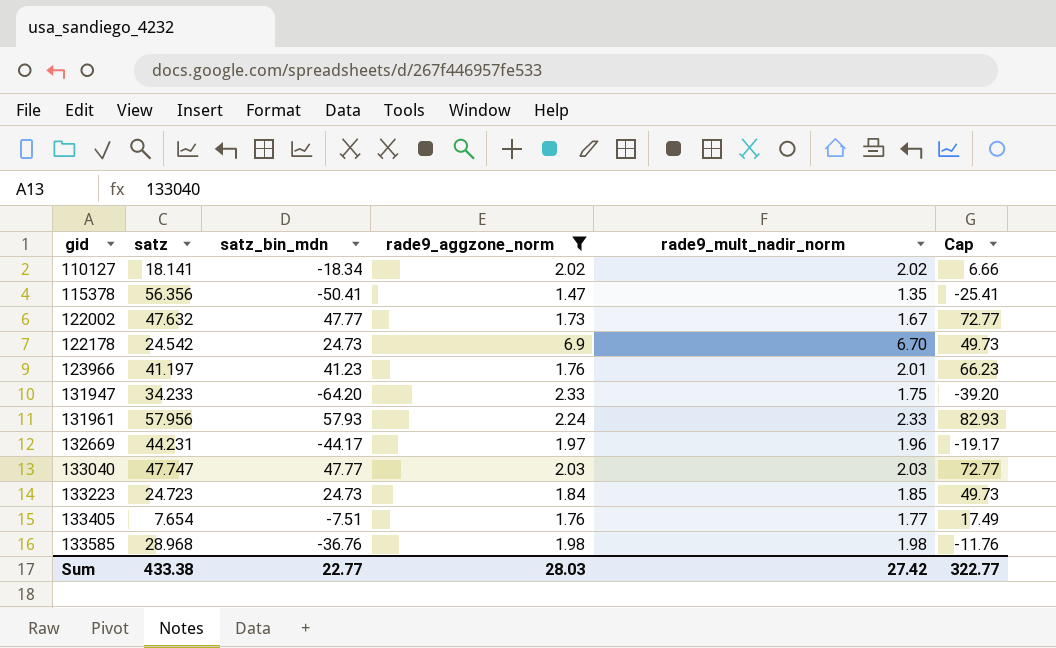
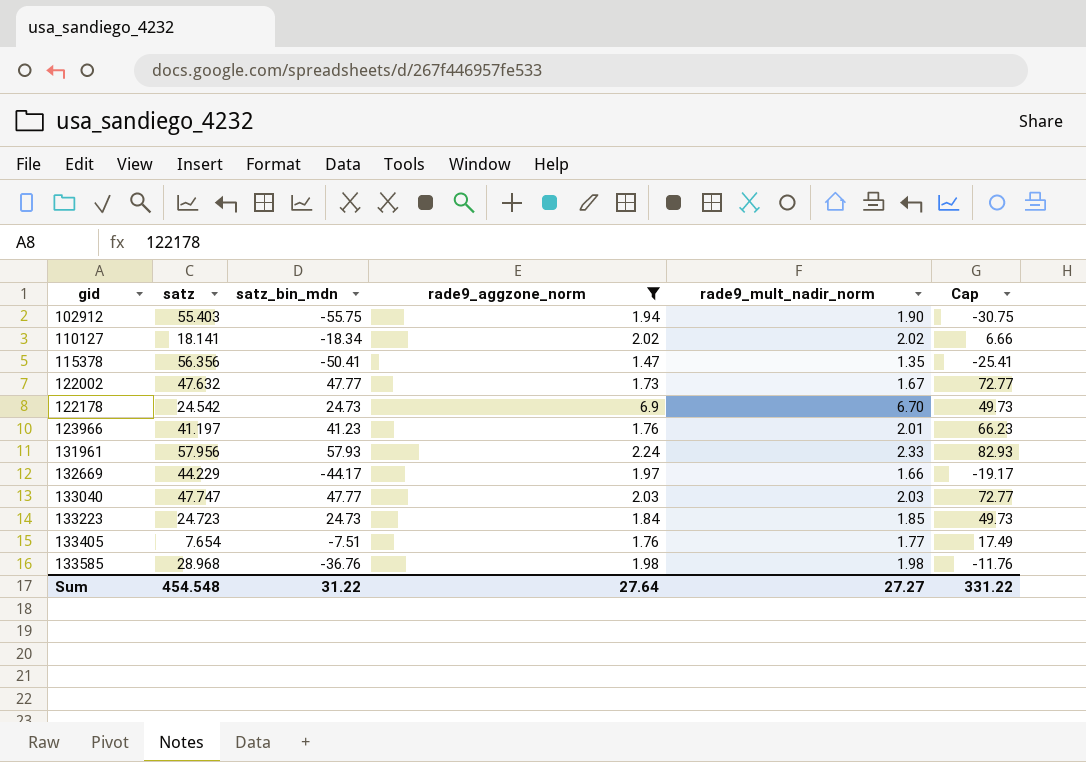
row 131947: 34.233 | -64.20 | 2.33 | 1.75 | -39.20 -> none
row 102912: none -> 55.403 | -55.75 | 1.94 | 1.90 | -30.75
132669 | satz: 44.231 -> 44.229
132669 | rade9_mult_nadir_norm: 1.96 -> 1.66
Sum | satz: 433.38 -> 454.548
Sum | satz_bin_mdn: 22.77 -> 31.22
Sum | rade9_aggzone_norm: 28.03 -> 27.64
Sum | rade9_mult_nadir_norm: 27.42 -> 27.27
Sum | Cap: 322.77 -> 331.22

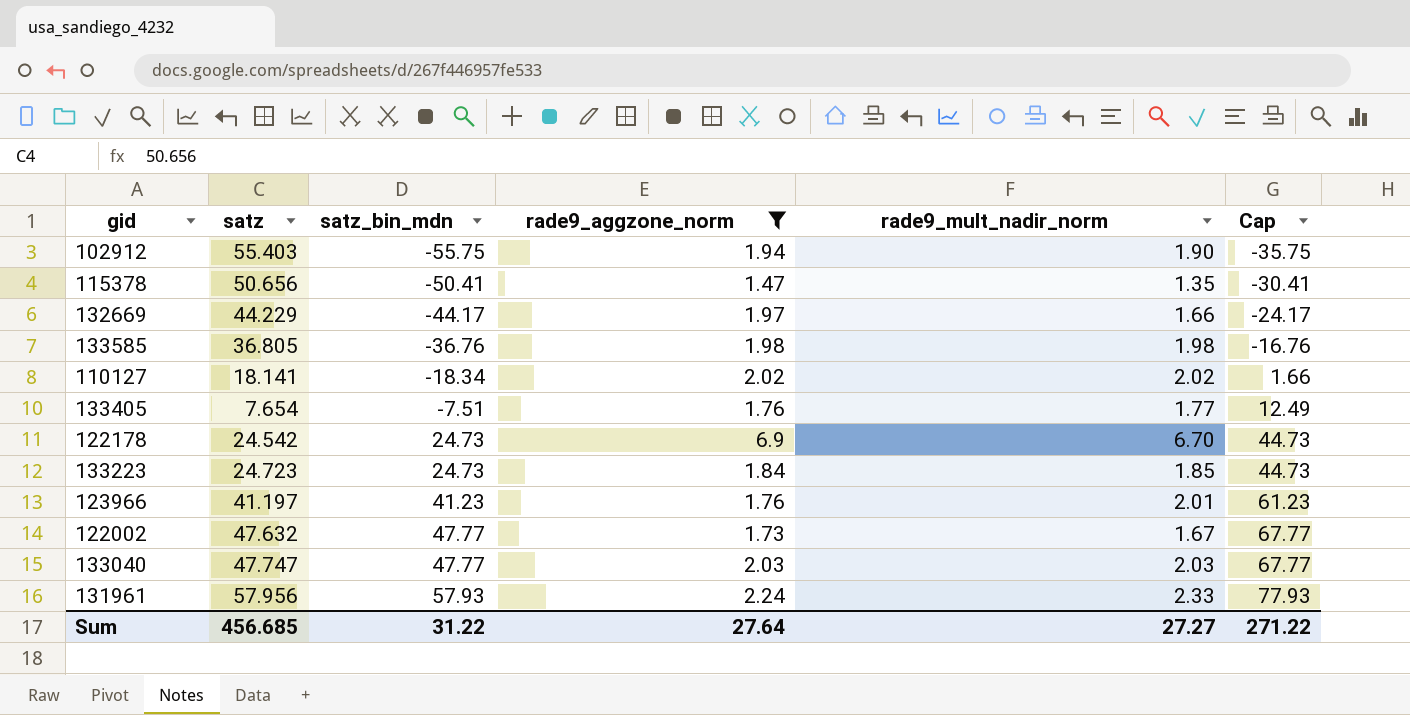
row order: gid ascending -> satz_bin_mdn ascending
column Cap | formula: [satz_bin_mdn] + 25 -> [satz_bin_mdn] + 20
115378 | satz: 56.356 -> 50.656
133585 | satz: 28.968 -> 36.805
Sum | satz: 454.548 -> 456.685
Sum | Cap: 331.22 -> 271.22

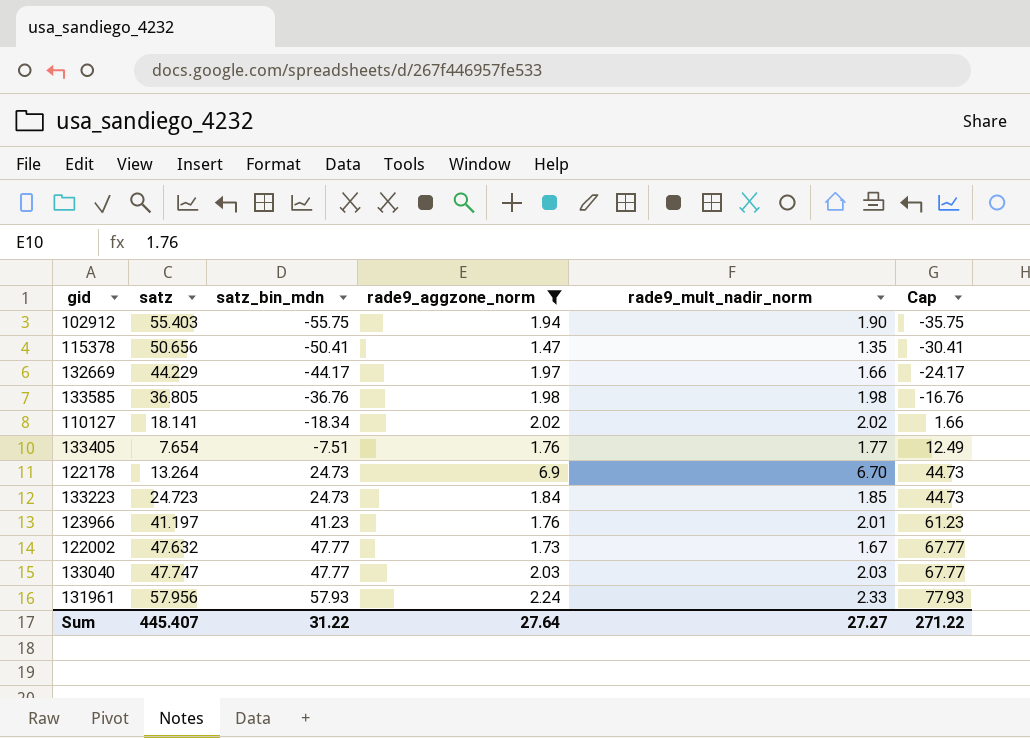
122178 | satz: 24.542 -> 13.264
Sum | satz: 456.685 -> 445.407

